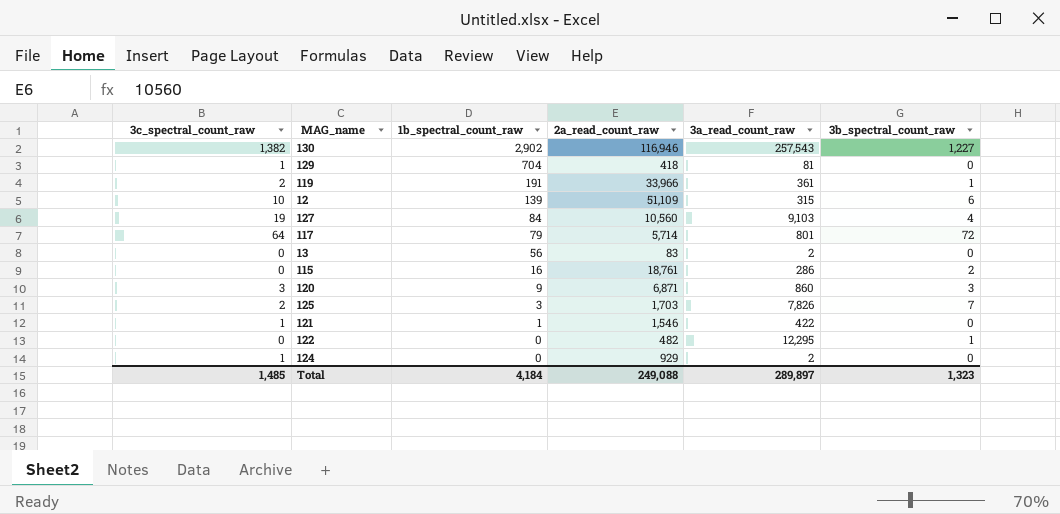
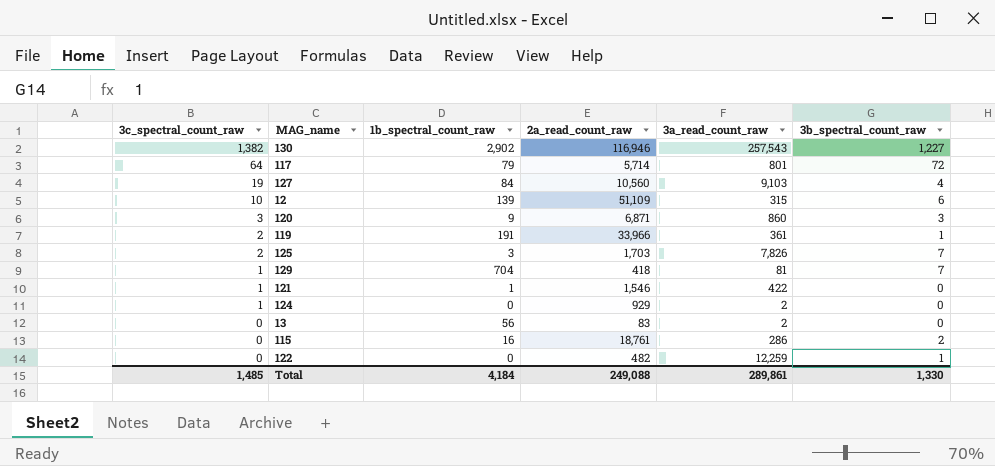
row order: 1b_spectral_count_raw descending -> 3c_spectral_count_raw descending
129 | 3b_spectral_count_raw: 0 -> 7
122 | 3a_read_count_raw: 12,295 -> 12,259
Total | 3a_read_count_raw: 289,897 -> 289,861
Total | 3b_spectral_count_raw: 1,323 -> 1,330

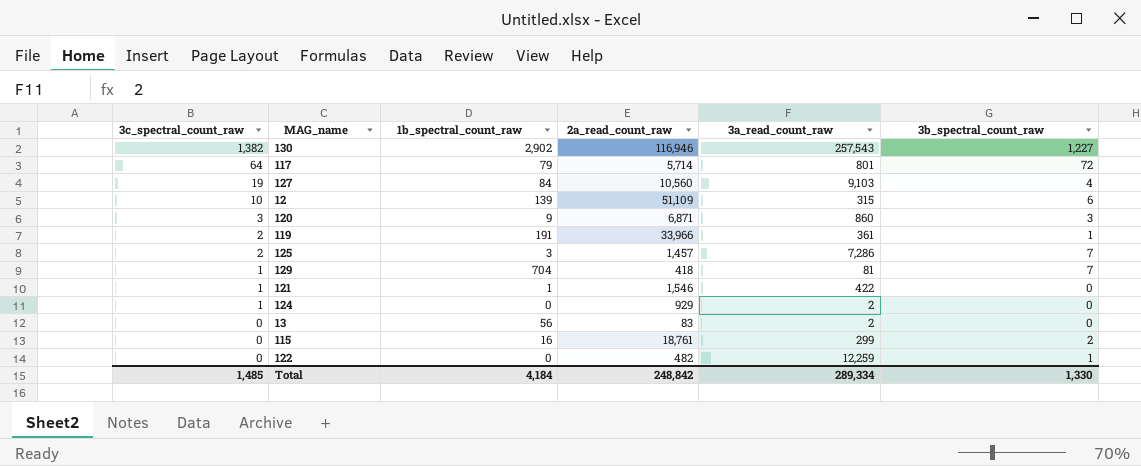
125 | 2a_read_count_raw: 1,703 -> 1,457
125 | 3a_read_count_raw: 7,826 -> 7,286
115 | 3a_read_count_raw: 286 -> 299
Total | 2a_read_count_raw: 249,088 -> 248,842
Total | 3a_read_count_raw: 289,861 -> 289,334

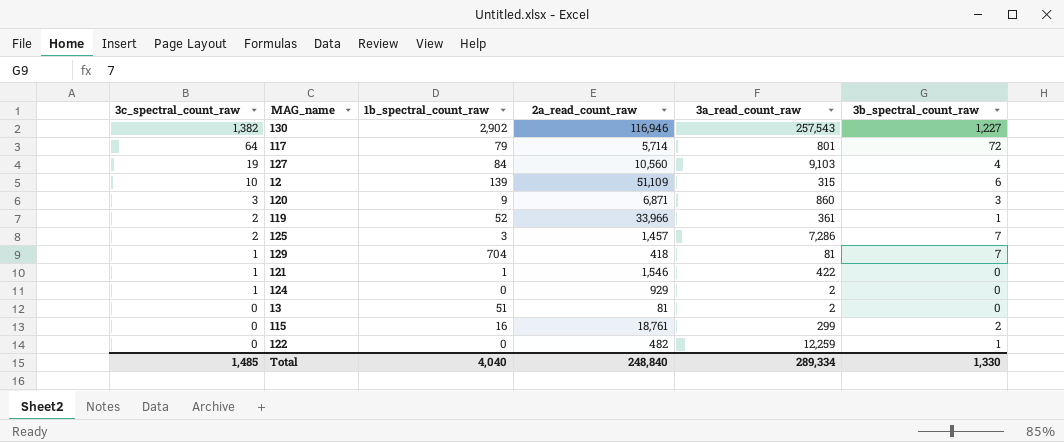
119 | 1b_spectral_count_raw: 191 -> 52
13 | 1b_spectral_count_raw: 56 -> 51
13 | 2a_read_count_raw: 83 -> 81
Total | 1b_spectral_count_raw: 4,184 -> 4,040
Total | 2a_read_count_raw: 248,842 -> 248,840

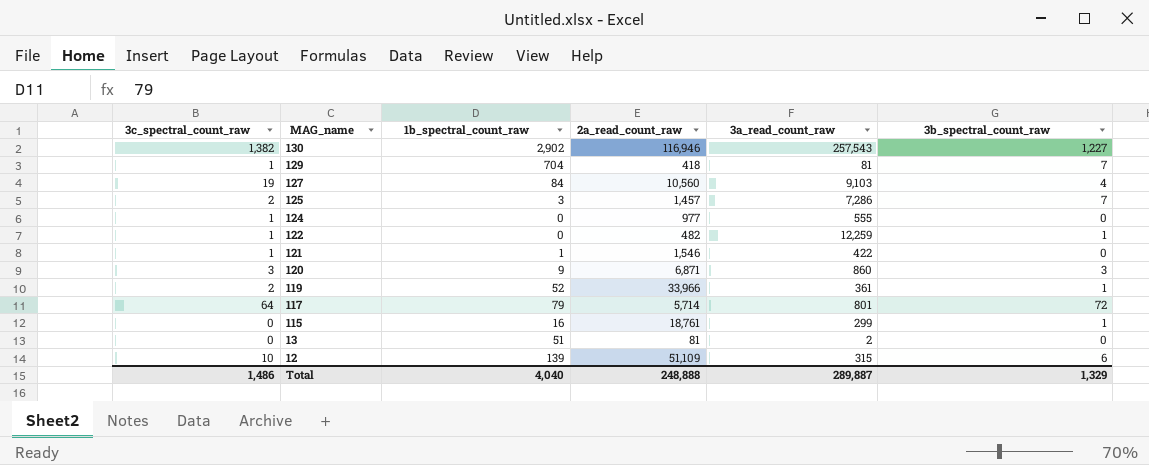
row order: 3c_spectral_count_raw descending -> MAG_name descending
124 | 2a_read_count_raw: 929 -> 977
124 | 3a_read_count_raw: 2 -> 555
122 | 3c_spectral_count_raw: 0 -> 1
115 | 3b_spectral_count_raw: 2 -> 1
Total | 3c_spectral_count_raw: 1,485 -> 1,486
Total | 2a_read_count_raw: 248,840 -> 248,888
Total | 3a_read_count_raw: 289,334 -> 289,887
Total | 3b_spectral_count_raw: 1,330 -> 1,329

